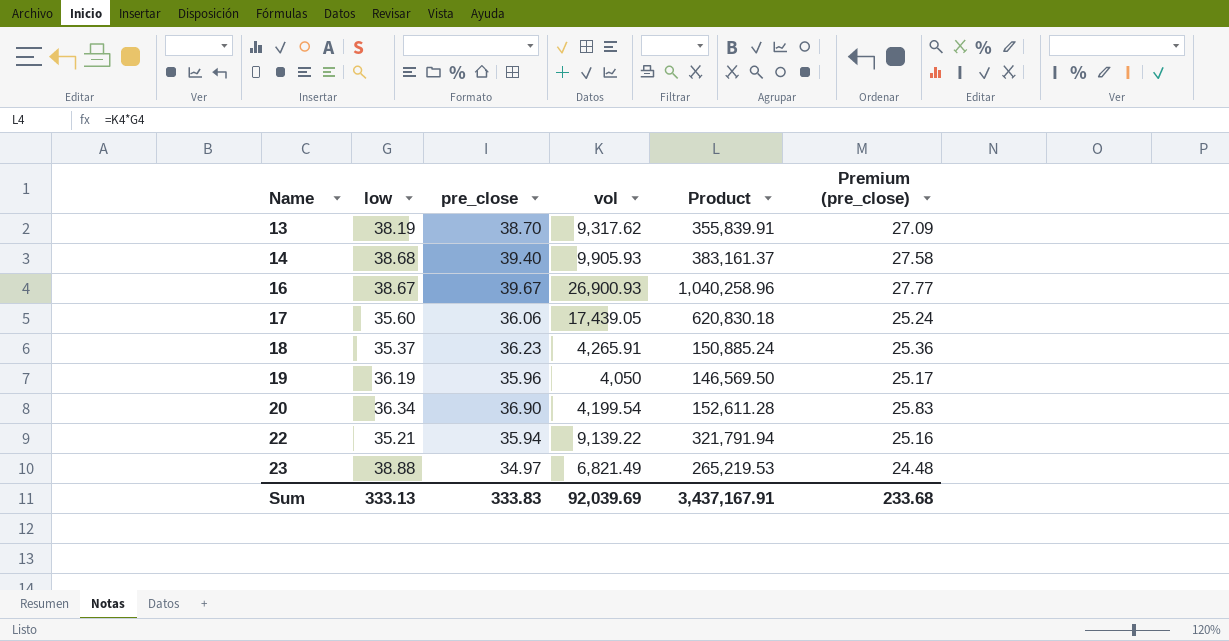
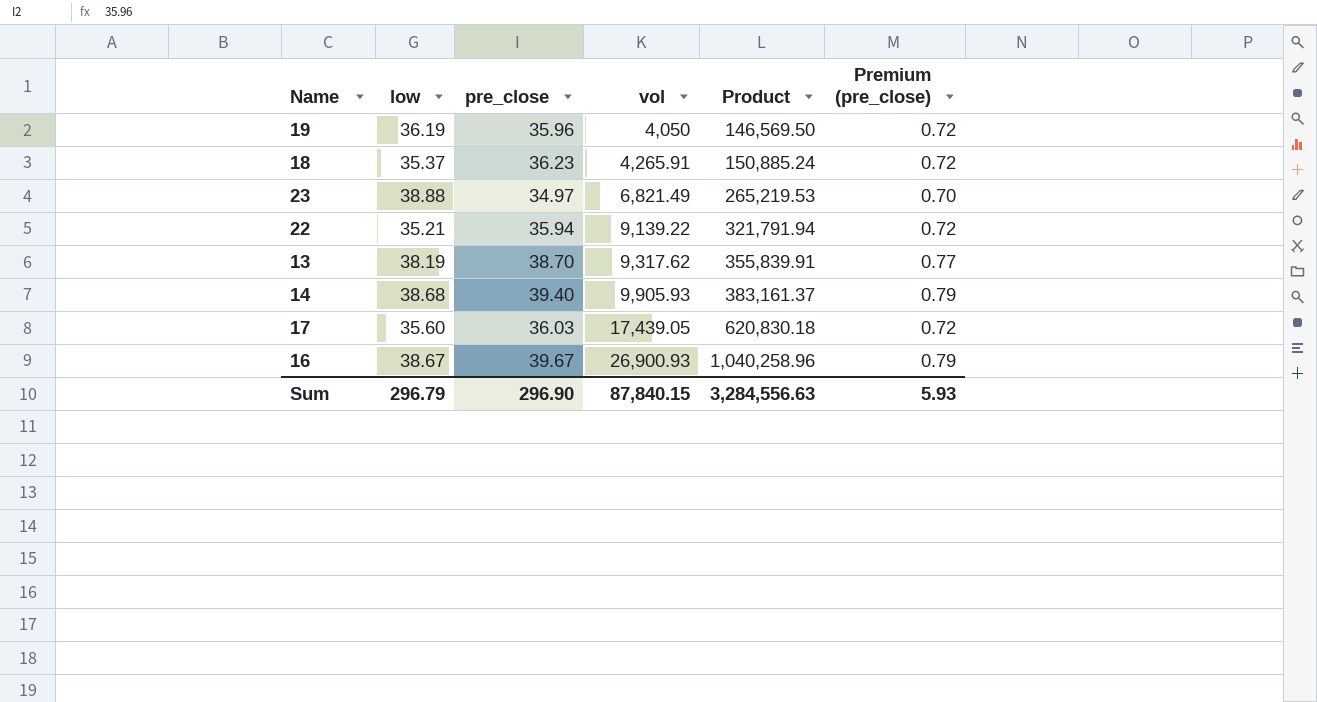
row order: Name ascending -> vol ascending
column Premium (pre_close) | formula: [pre_close] * 0.7 -> [pre_close] * 0.02
row 20: 36.34 | 36.90 | 4,199.54 | 152,611.28 | 25.83 -> none
17 | pre_close: 36.06 -> 36.03
Sum | low: 333.13 -> 296.79
Sum | pre_close: 333.83 -> 296.90
Sum | vol: 92,039.69 -> 87,840.15
Sum | Product: 3,437,167.91 -> 3,284,556.63
Sum | Premium (pre_close): 233.68 -> 5.93

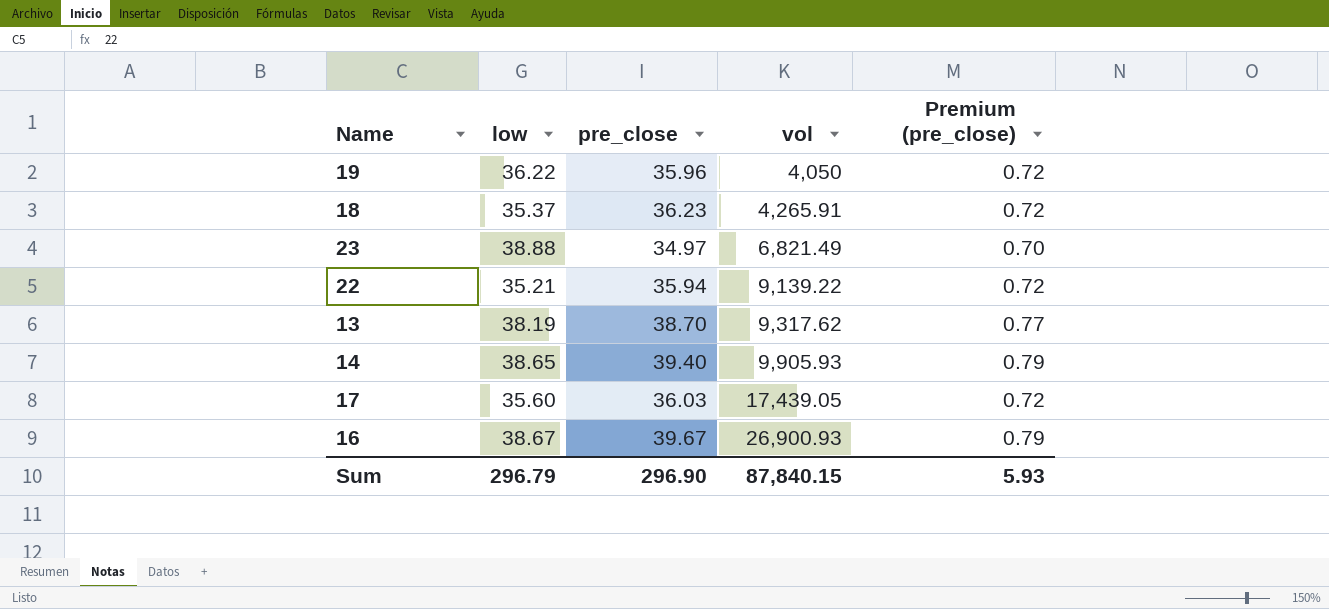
column Product | formula: [low] * [vol] -> none
19 | low: 36.19 -> 36.22
14 | low: 38.68 -> 38.65

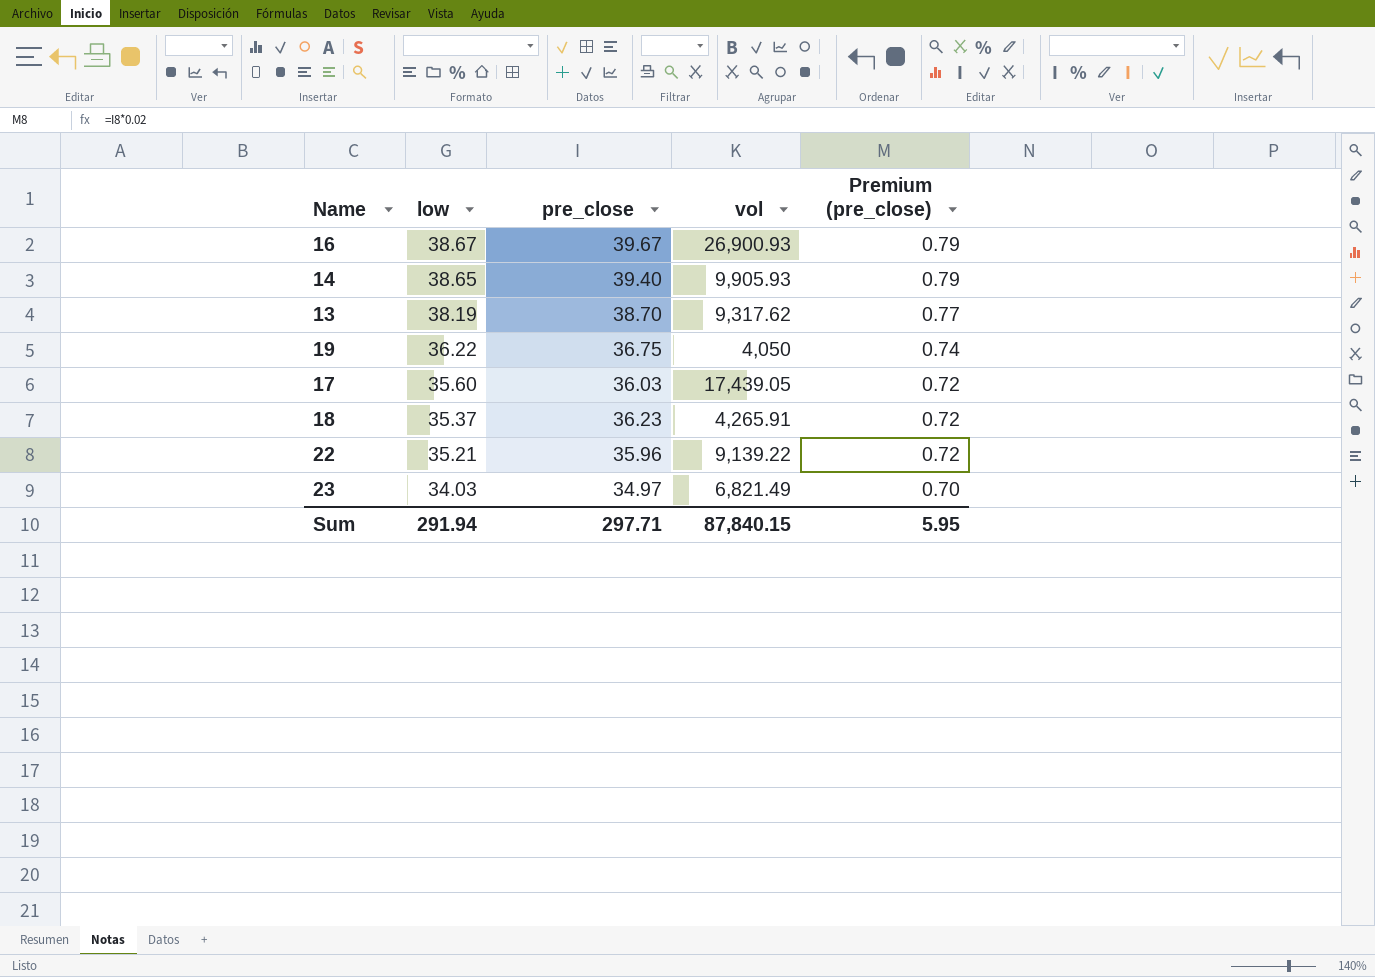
row order: vol ascending -> low descending
19 | pre_close: 35.96 -> 36.75
19 | Premium (pre_close): 0.72 -> 0.74
22 | pre_close: 35.94 -> 35.96
23 | low: 38.88 -> 34.03
Sum | low: 296.79 -> 291.94
Sum | pre_close: 296.90 -> 297.71
Sum | Premium (pre_close): 5.93 -> 5.95

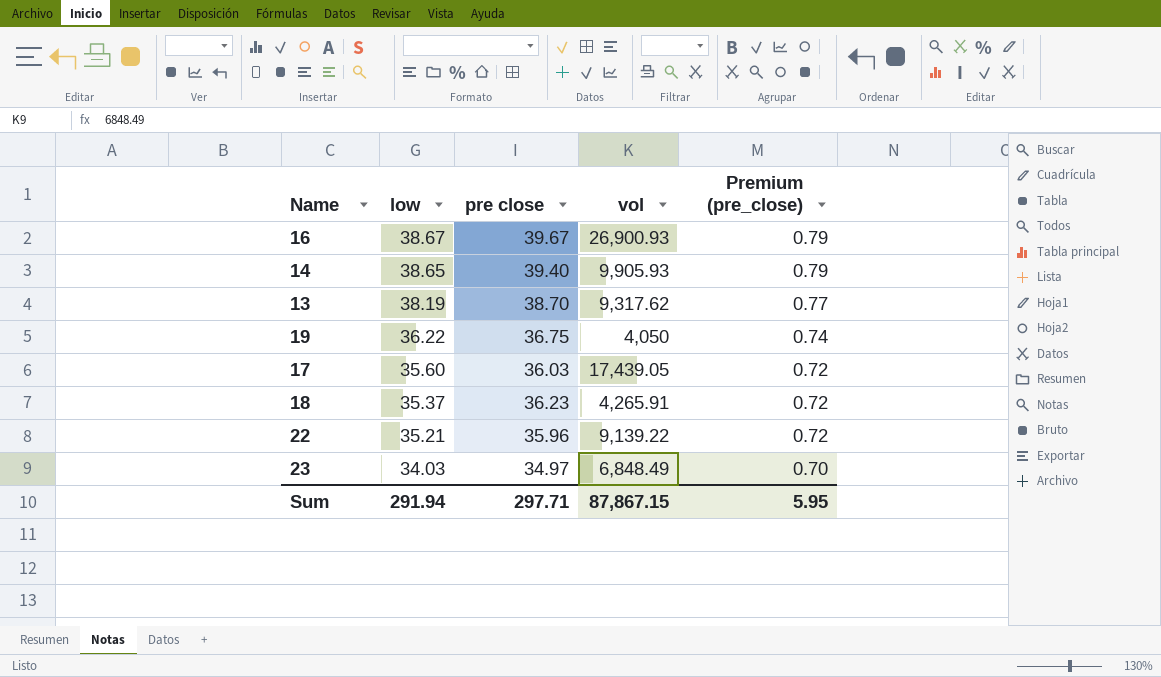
column name: pre_close -> pre close
23 | vol: 6,821.49 -> 6,848.49
Sum | vol: 87,840.15 -> 87,867.15

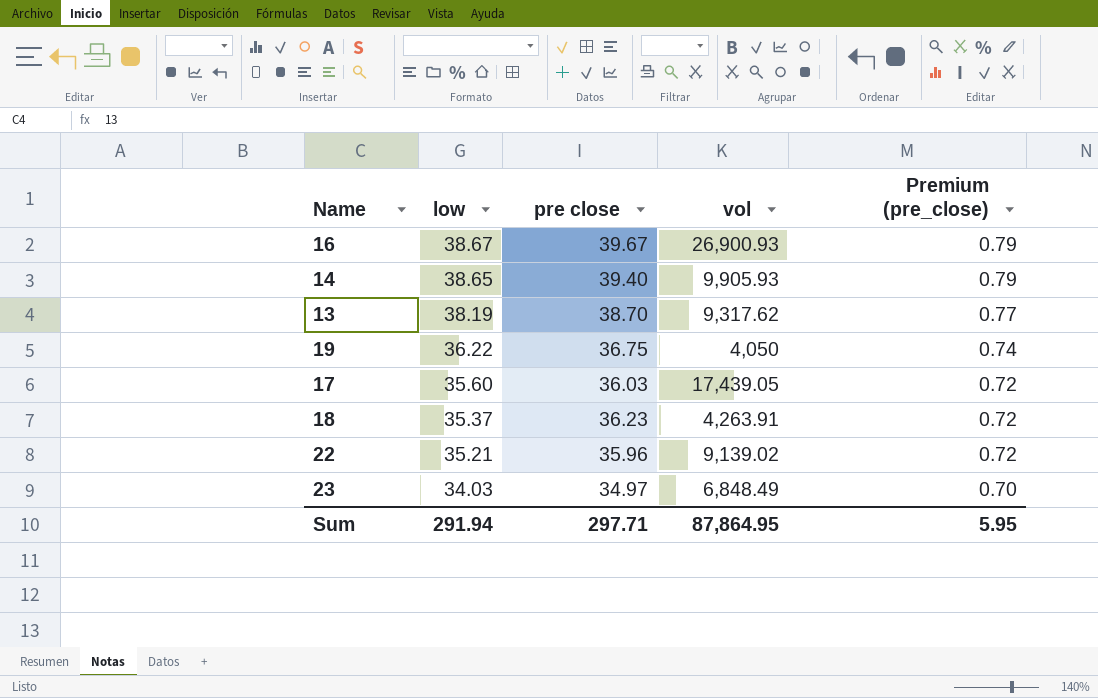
18 | vol: 4,265.91 -> 4,263.91
22 | vol: 9,139.22 -> 9,139.02
Sum | vol: 87,867.15 -> 87,864.95

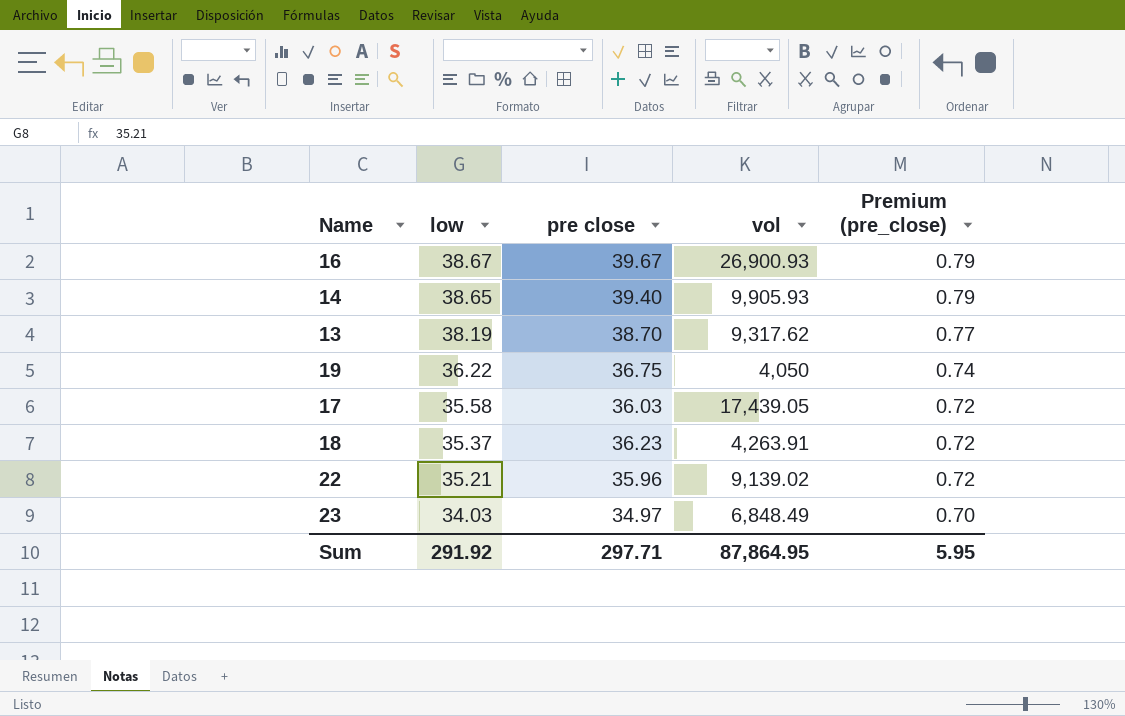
17 | low: 35.60 -> 35.58
Sum | low: 291.94 -> 291.92

